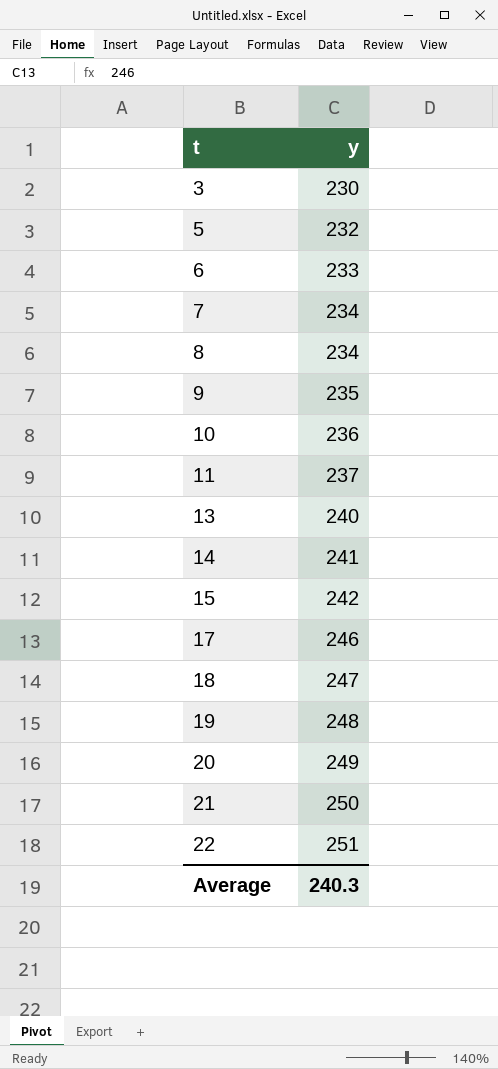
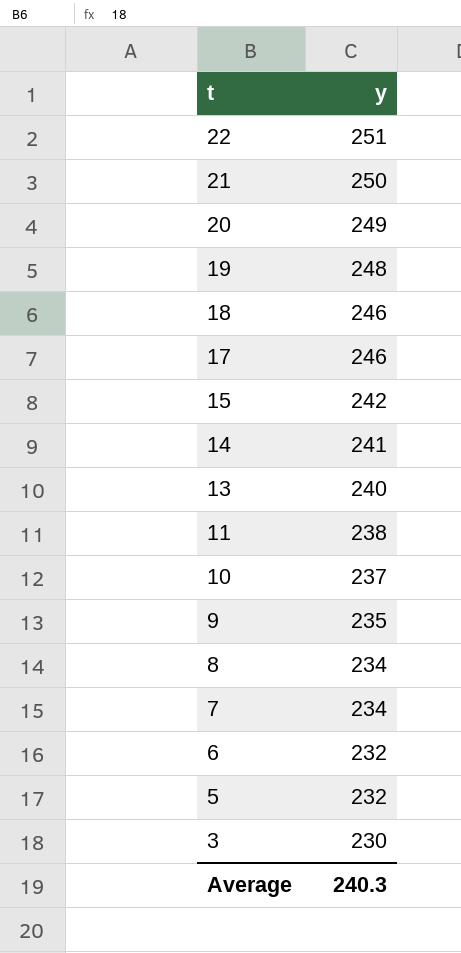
row order: t ascending -> t descending
18 | y: 247 -> 246
11 | y: 237 -> 238
10 | y: 236 -> 237
6 | y: 233 -> 232

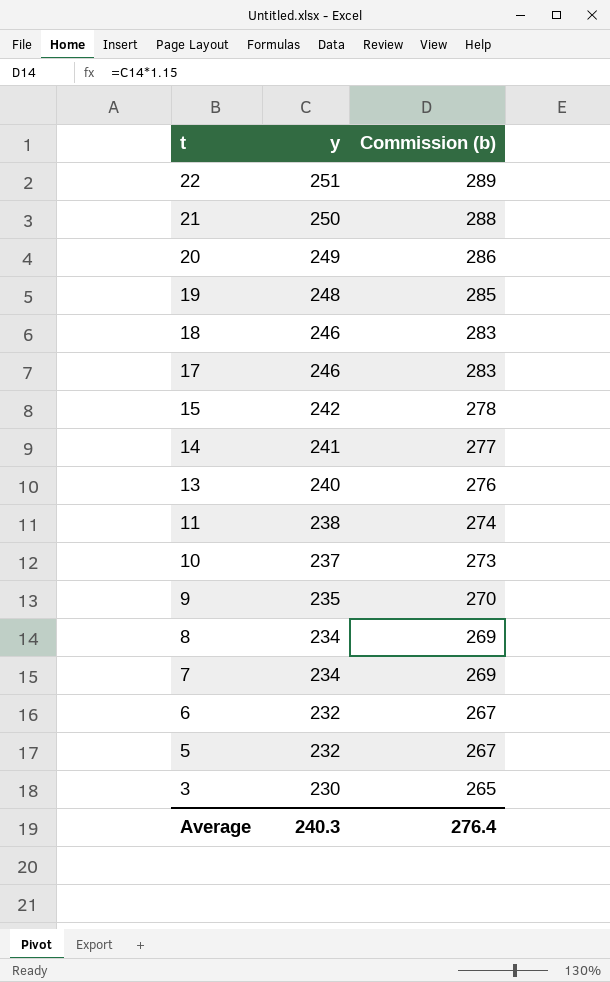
column Commission (b) | formula: none -> [y] * 1.15

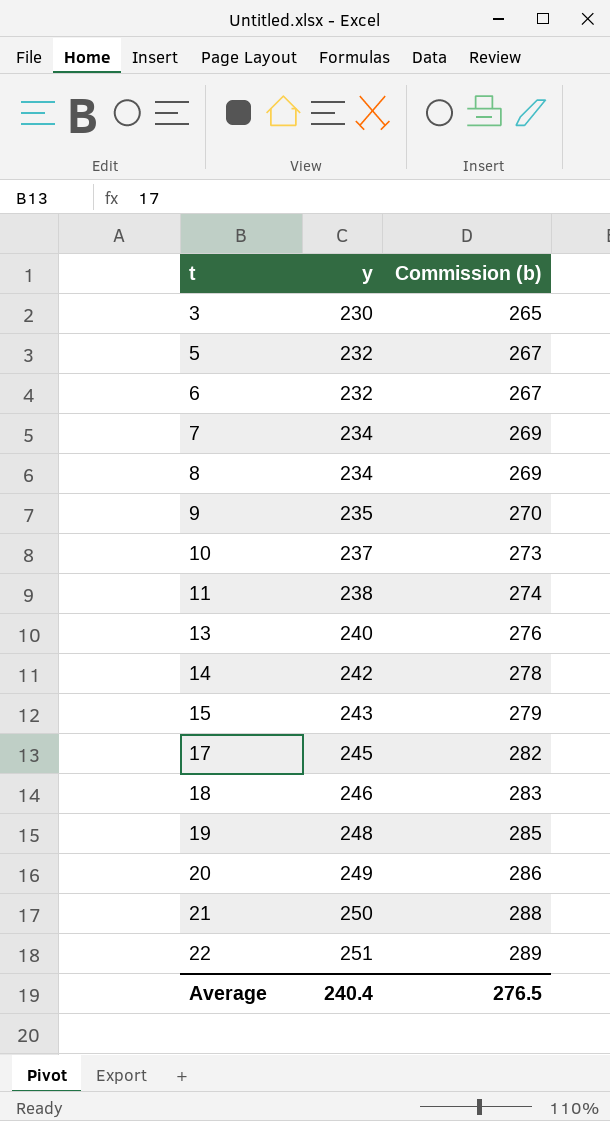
row order: t descending -> t ascending
14 | y: 241 -> 242
14 | Commission (b): 277 -> 278
15 | y: 242 -> 243
15 | Commission (b): 278 -> 279
17 | y: 246 -> 245
17 | Commission (b): 283 -> 282
Average | y: 240.3 -> 240.4
Average | Commission (b): 276.4 -> 276.5

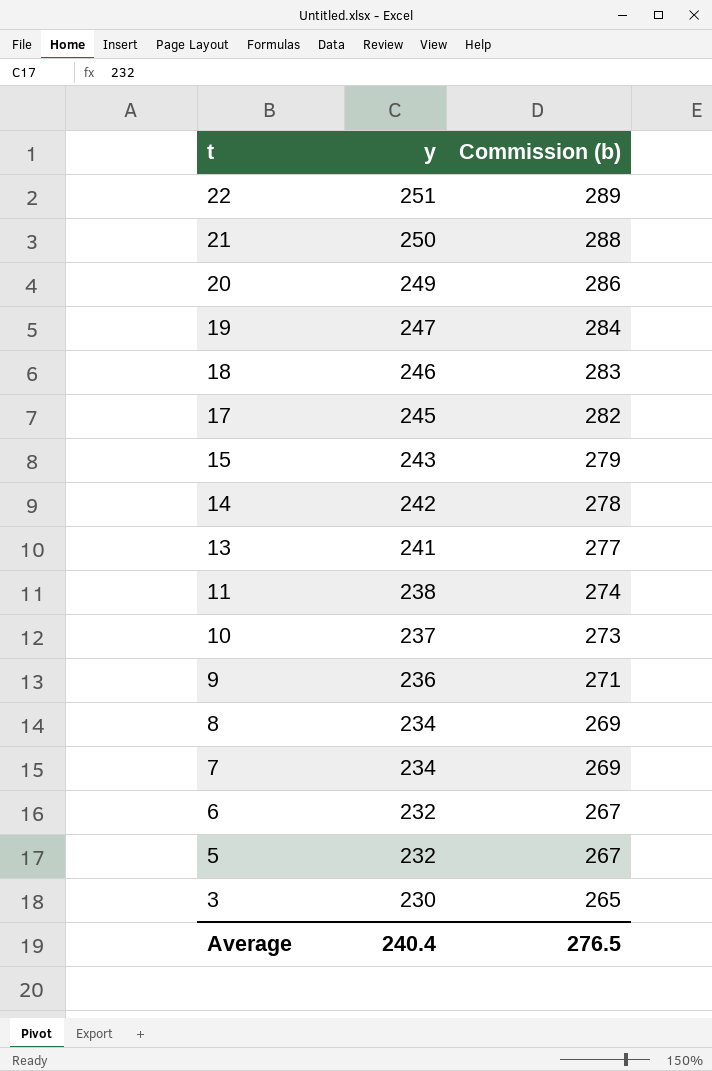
row order: t ascending -> t descending
19 | y: 248 -> 247
19 | Commission (b): 285 -> 284
13 | y: 240 -> 241
13 | Commission (b): 276 -> 277
9 | y: 235 -> 236
9 | Commission (b): 270 -> 271

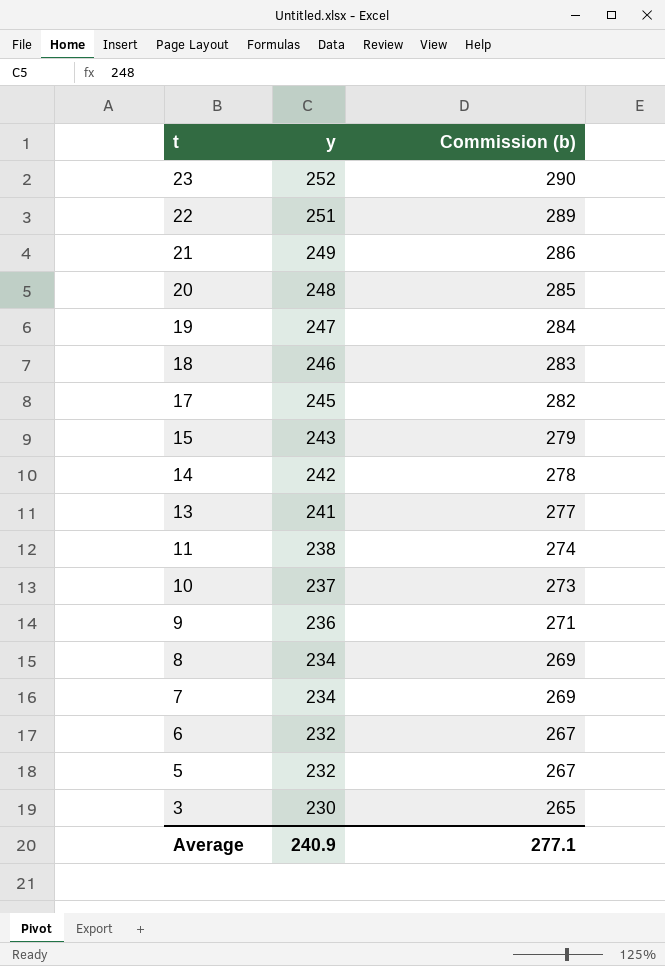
row 23: none -> 252 | 290
21 | y: 250 -> 249
21 | Commission (b): 288 -> 286
20 | y: 249 -> 248
20 | Commission (b): 286 -> 285
Average | y: 240.4 -> 240.9
Average | Commission (b): 276.5 -> 277.1

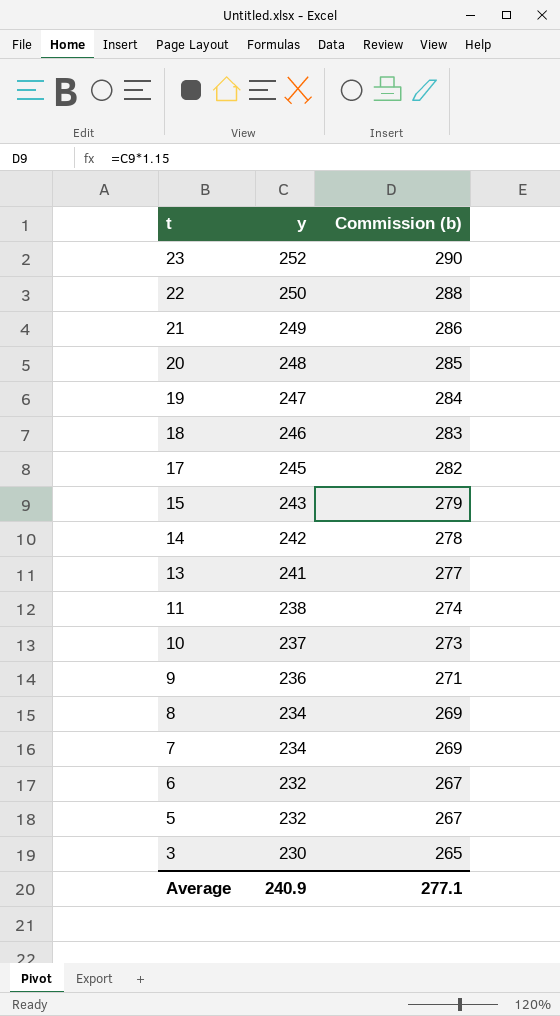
22 | y: 251 -> 250
22 | Commission (b): 289 -> 288

